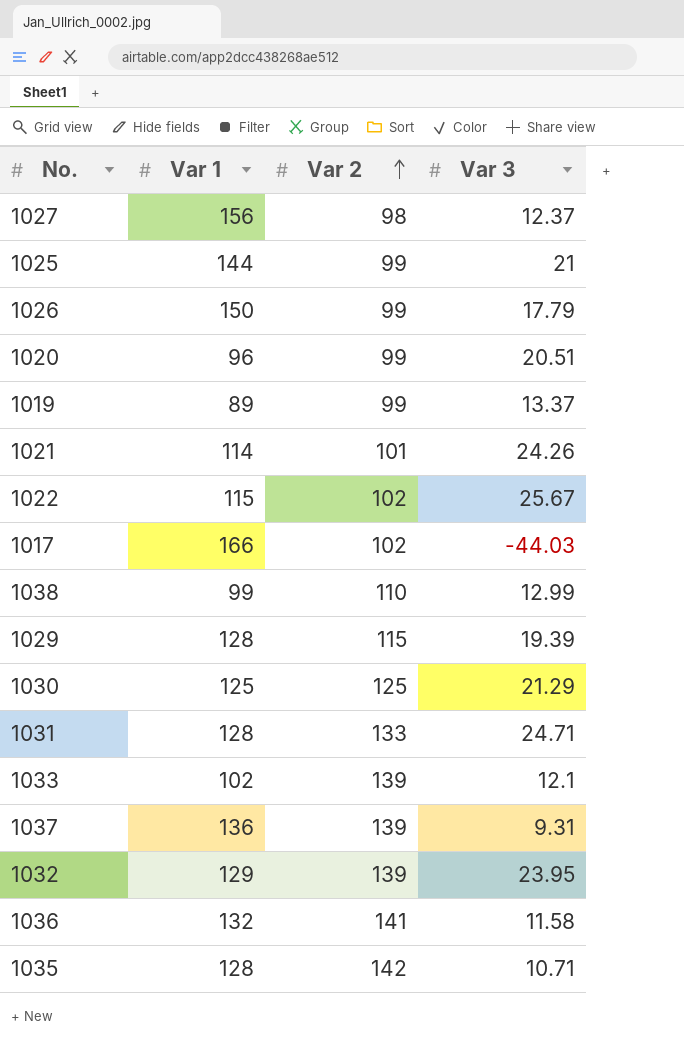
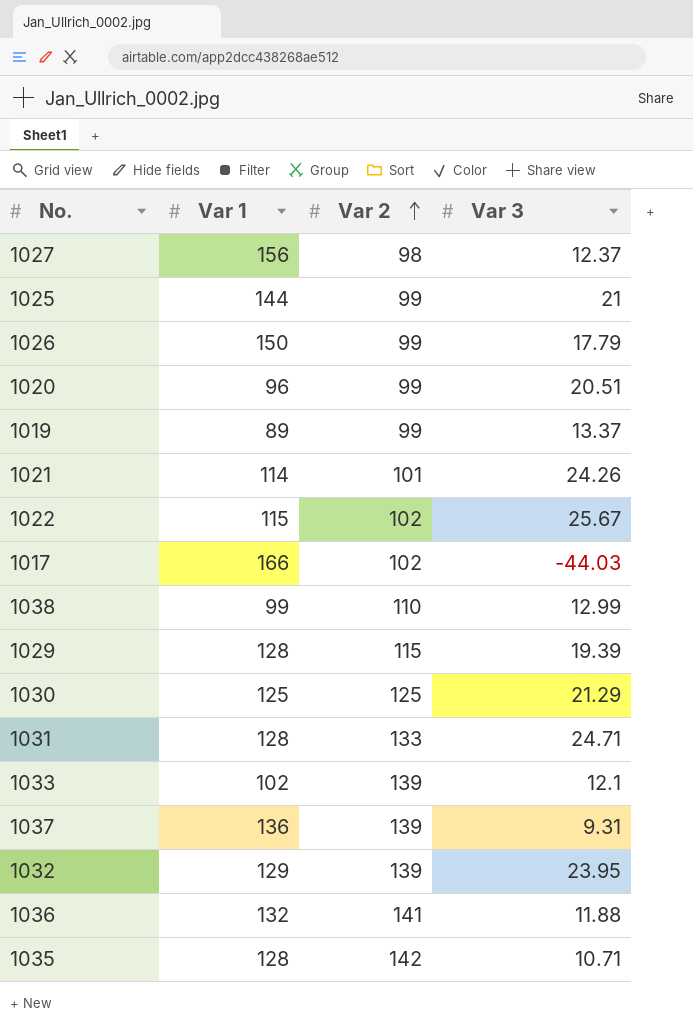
1036 | Var 3: 11.58 -> 11.88

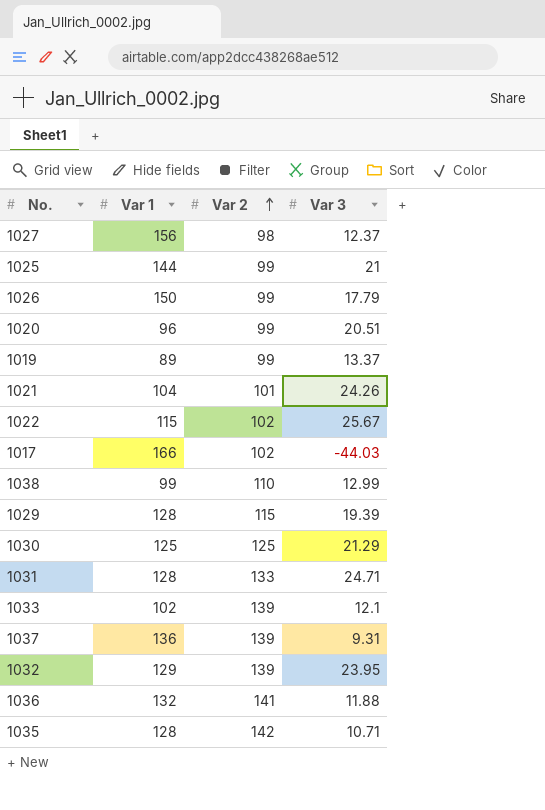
1021 | Var 1: 114 -> 104

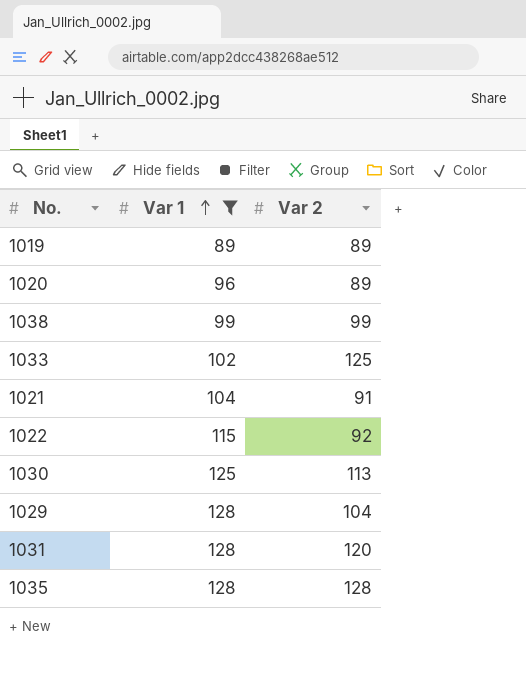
filter: none -> Var 1 <= 128
row order: Var 2 ascending -> Var 1 ascending
column Var 3 | position: 4 -> none
1019 | Var 2: 99 -> 89
1020 | Var 2: 99 -> 89
1038 | Var 2: 110 -> 99
1033 | Var 2: 139 -> 125
1021 | Var 2: 101 -> 91
1022 | Var 2: 102 -> 92
1030 | Var 2: 125 -> 113
1029 | Var 2: 115 -> 104
1031 | Var 2: 133 -> 120
1035 | Var 2: 142 -> 128

